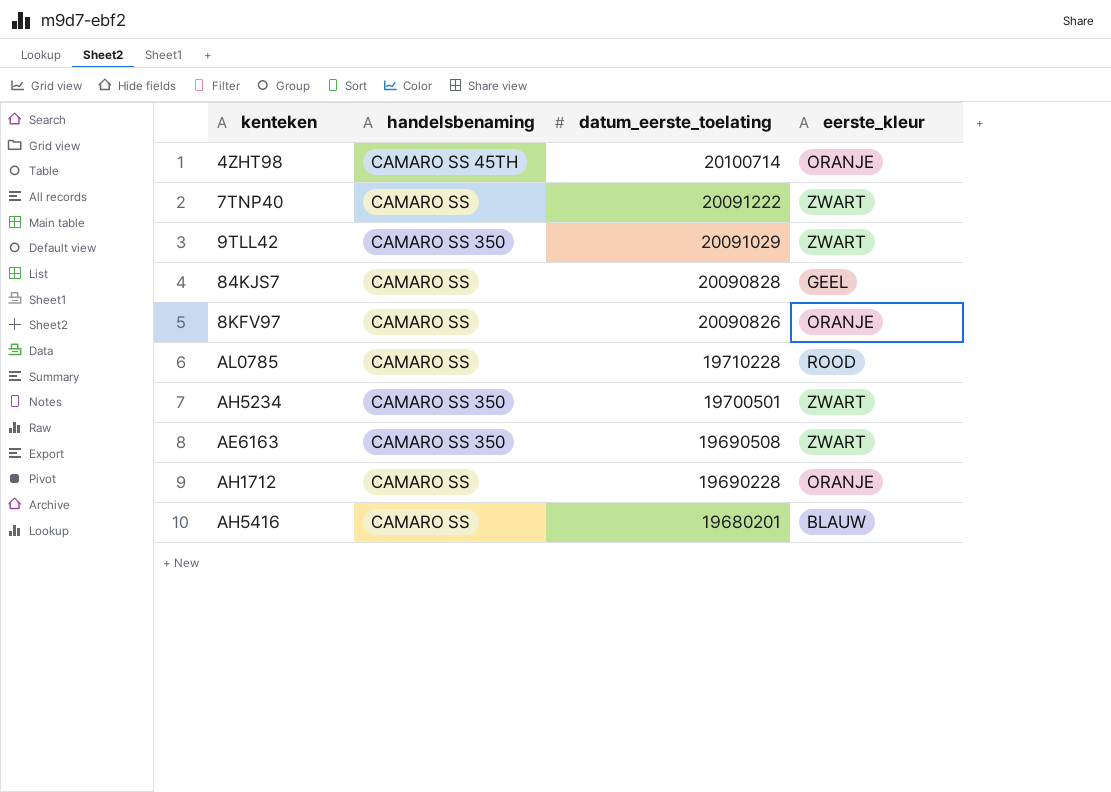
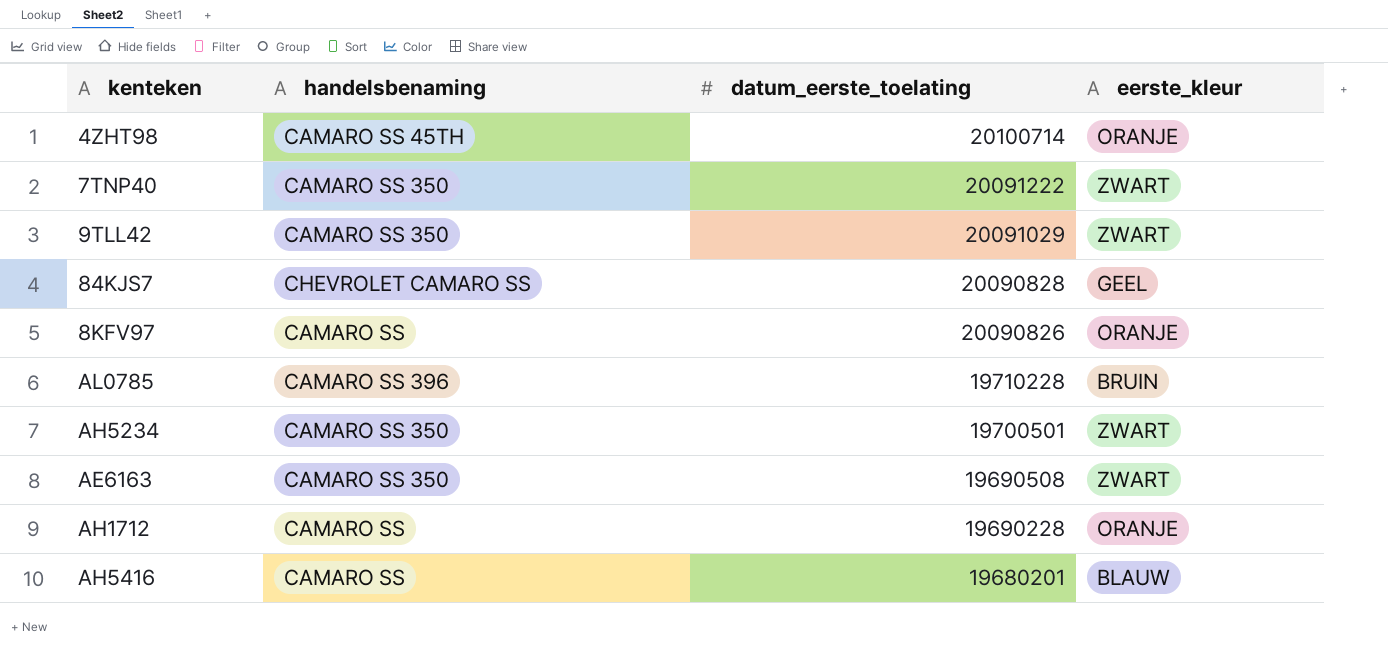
7TNP40 | handelsbenaming: CAMARO SS -> CAMARO SS 350
84KJS7 | handelsbenaming: CAMARO SS -> CHEVROLET CAMARO SS
AL0785 | handelsbenaming: CAMARO SS -> CAMARO SS 396
AL0785 | eerste_kleur: ROOD -> BRUIN

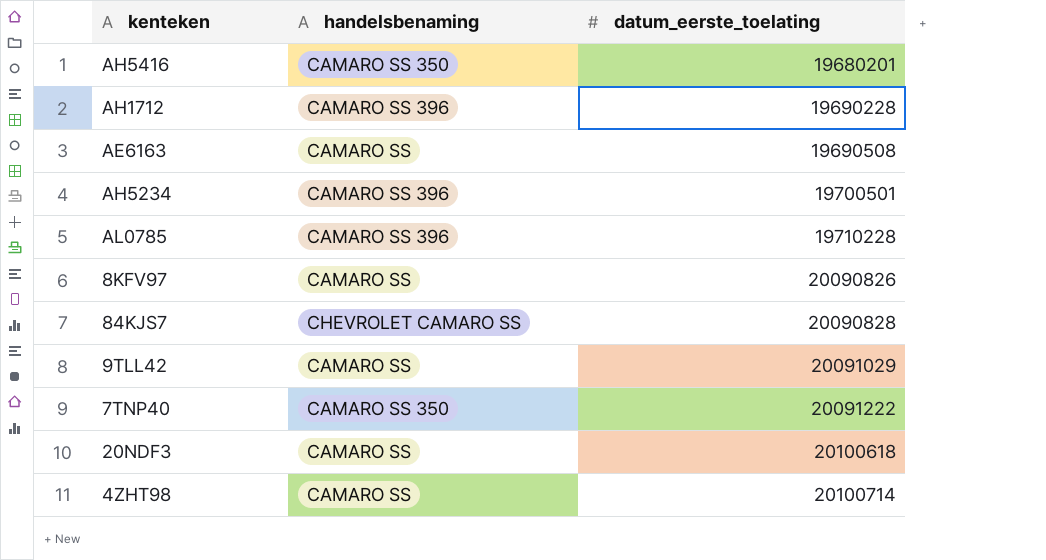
row order: datum_eerste_toelating descending -> datum_eerste_toelating ascending
column eerste_kleur | position: 4 -> none
AH5416 | handelsbenaming: CAMARO SS -> CAMARO SS 350
AH1712 | handelsbenaming: CAMARO SS -> CAMARO SS 396
AE6163 | handelsbenaming: CAMARO SS 350 -> CAMARO SS
AH5234 | handelsbenaming: CAMARO SS 350 -> CAMARO SS 396
9TLL42 | handelsbenaming: CAMARO SS 350 -> CAMARO SS
row 20NDF3: none -> CAMARO SS | 20100618
4ZHT98 | handelsbenaming: CAMARO SS 45TH -> CAMARO SS

